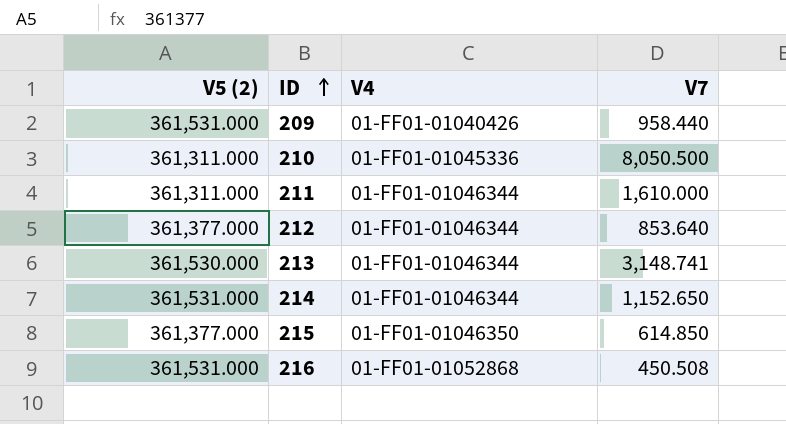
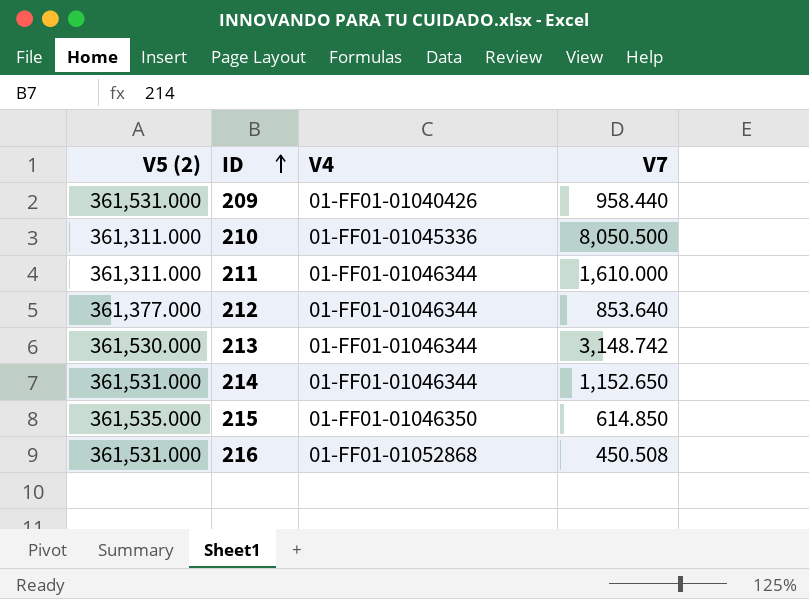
213 | V7: 3,148.741 -> 3,148.742
215 | V5 (2): 361,377.000 -> 361,535.000

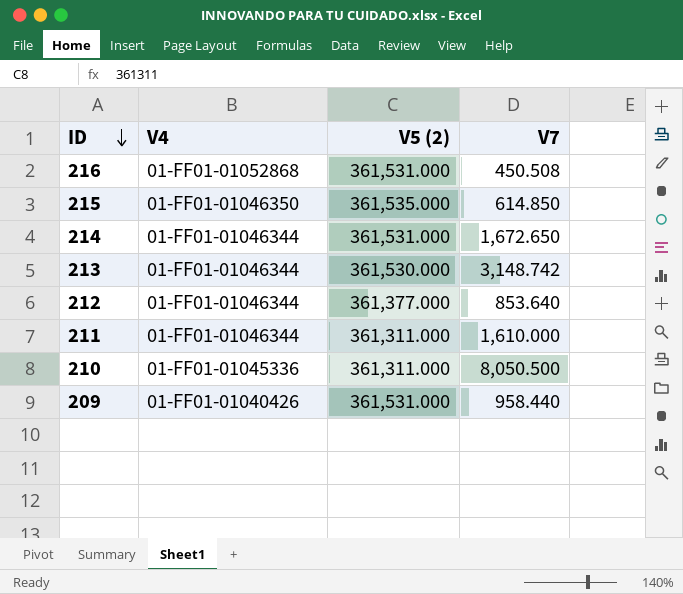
row order: ID ascending -> ID descending
column V5 (2) | position: 1 -> 3
214 | V7: 1,152.650 -> 1,672.650

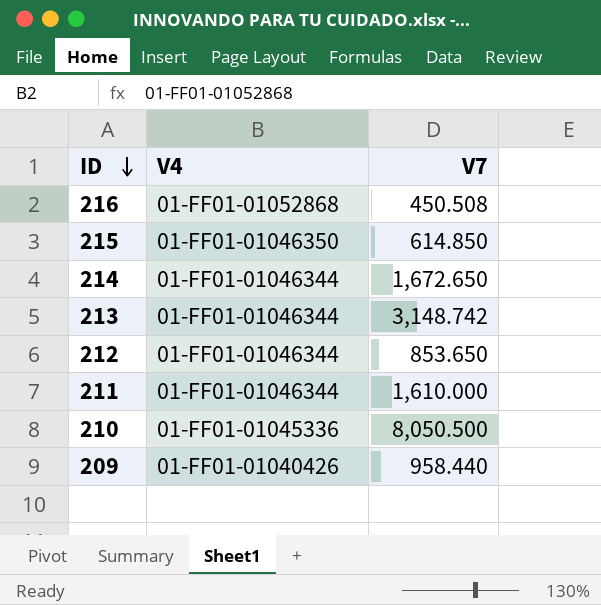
column V5 (2) | position: 3 -> none
212 | V7: 853.640 -> 853.650

